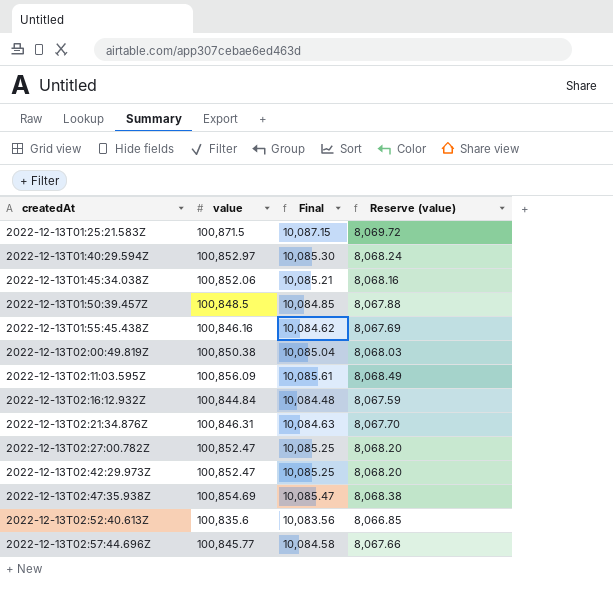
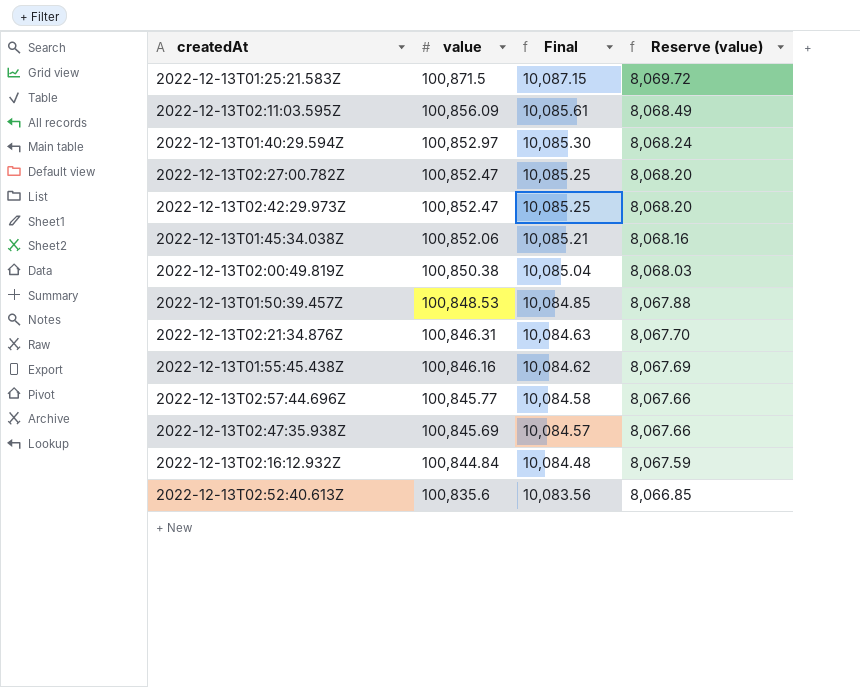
row order: createdAt ascending -> value descending
2022-12-13T01:50:39.457Z | value: 100,848.5 -> 100,848.53
2022-12-13T02:47:35.938Z | value: 100,854.69 -> 100,845.69
2022-12-13T02:47:35.938Z | Final: 10,085.47 -> 10,084.57
2022-12-13T02:47:35.938Z | Reserve (value): 8,068.38 -> 8,067.66

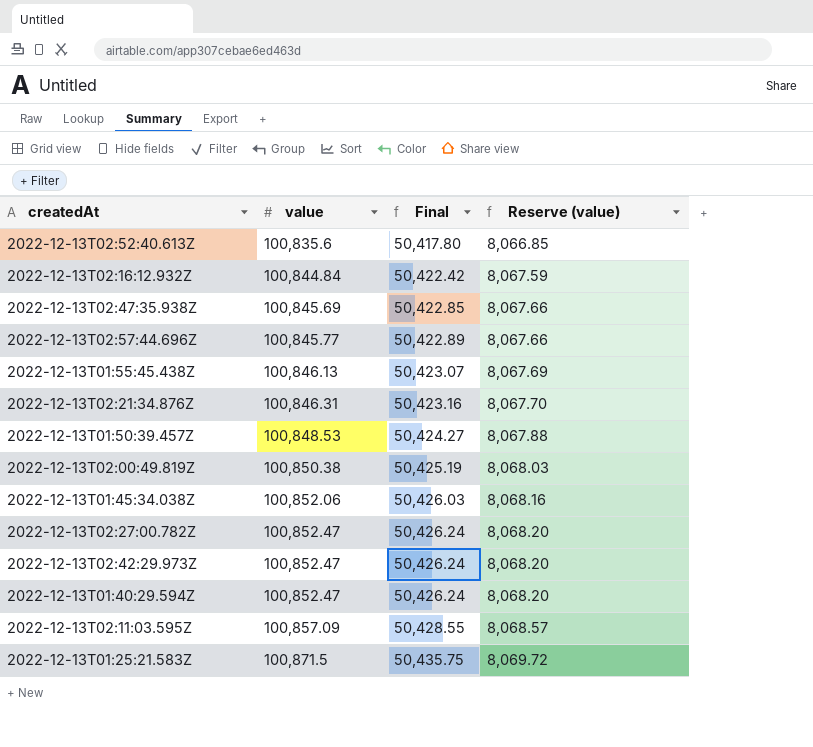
row order: value descending -> value ascending
column Final | formula: [value] * 0.1 -> [value] * 0.5
2022-12-13T01:55:45.438Z | value: 100,846.16 -> 100,846.13
2022-12-13T01:40:29.594Z | value: 100,852.97 -> 100,852.47
2022-12-13T01:40:29.594Z | Reserve (value): 8,068.24 -> 8,068.20
2022-12-13T02:11:03.595Z | value: 100,856.09 -> 100,857.09
2022-12-13T02:11:03.595Z | Reserve (value): 8,068.49 -> 8,068.57

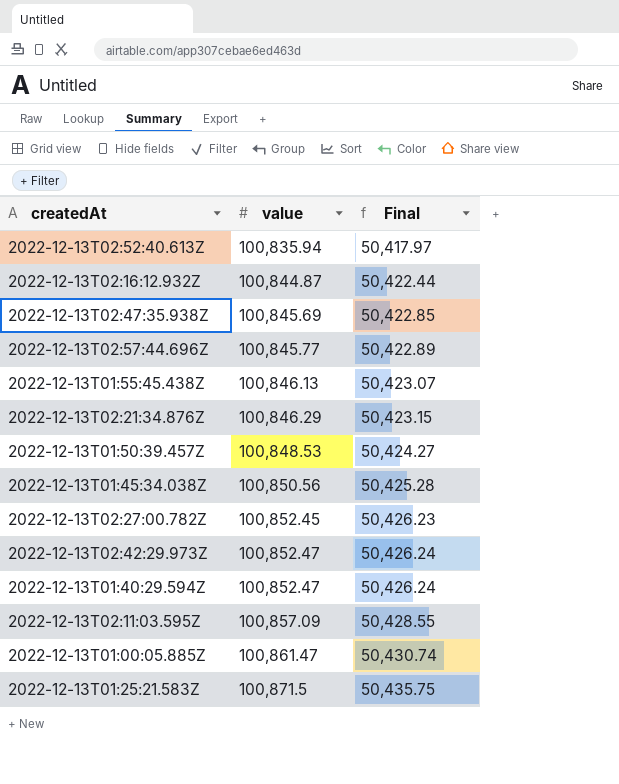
column Reserve (value) | formula: [value] * 0.08 -> none
row 2022-12-13T02:00:49.819Z: 100,850.38 | 50,425.19 | 8,068.03 -> none
2022-12-13T02:52:40.613Z | value: 100,835.6 -> 100,835.94
2022-12-13T02:52:40.613Z | Final: 50,417.80 -> 50,417.97
2022-12-13T02:16:12.932Z | value: 100,844.84 -> 100,844.87
2022-12-13T02:16:12.932Z | Final: 50,422.42 -> 50,422.44
2022-12-13T02:21:34.876Z | value: 100,846.31 -> 100,846.29
2022-12-13T02:21:34.876Z | Final: 50,423.16 -> 50,423.15
2022-12-13T01:45:34.038Z | value: 100,852.06 -> 100,850.56
2022-12-13T01:45:34.038Z | Final: 50,426.03 -> 50,425.28
2022-12-13T02:27:00.782Z | value: 100,852.47 -> 100,852.45
2022-12-13T02:27:00.782Z | Final: 50,426.24 -> 50,426.23
row 2022-12-13T01:00:05.885Z: none -> 100,861.47 | 50,430.74

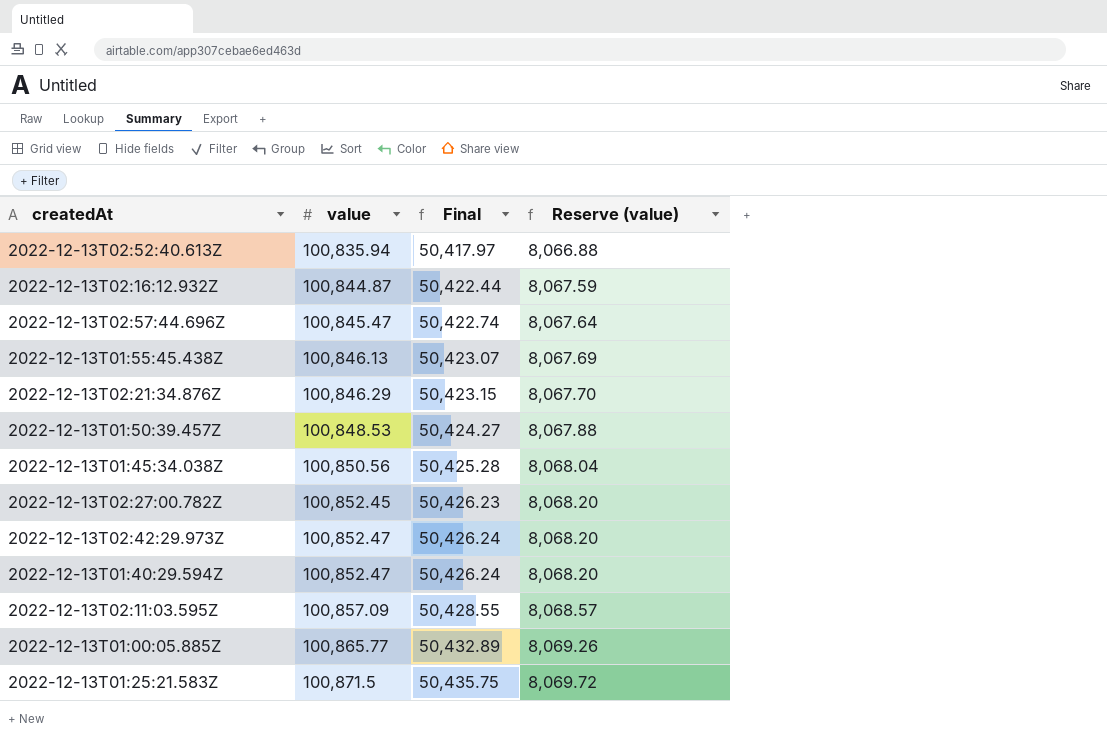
column Reserve (value) | formula: none -> [value] * 0.08
row 2022-12-13T02:47:35.938Z: 100,845.69 | 50,422.85 -> none
2022-12-13T02:57:44.696Z | value: 100,845.77 -> 100,845.47
2022-12-13T02:57:44.696Z | Final: 50,422.89 -> 50,422.74
2022-12-13T01:00:05.885Z | value: 100,861.47 -> 100,865.77
2022-12-13T01:00:05.885Z | Final: 50,430.74 -> 50,432.89

